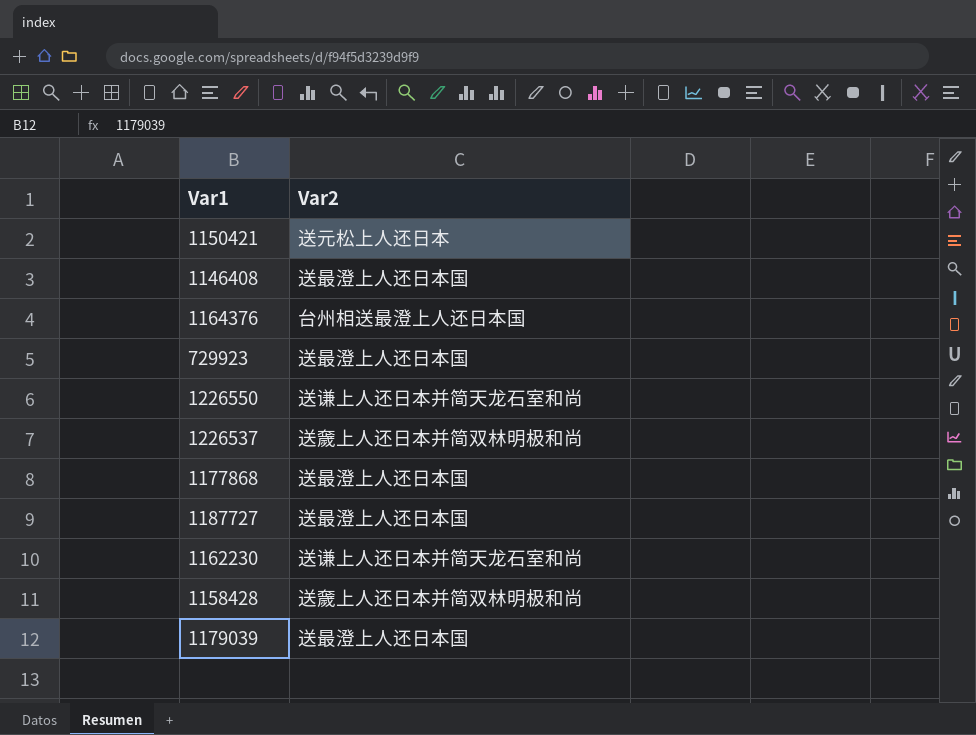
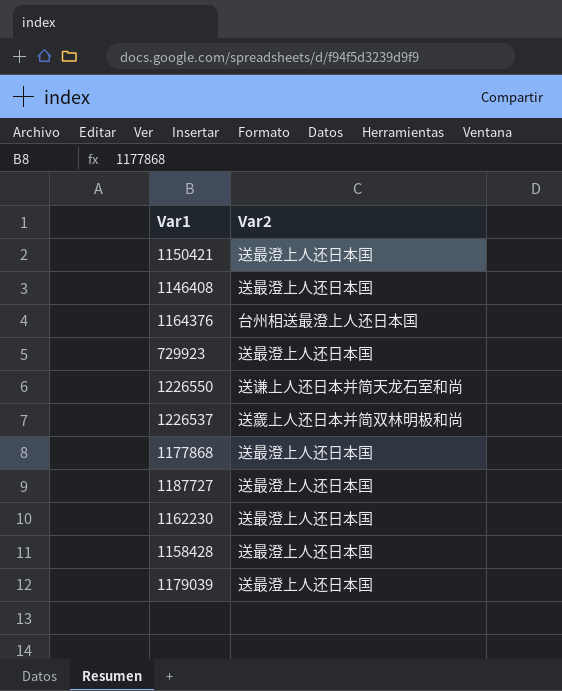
1150421 | Var2: 送元松上人还日本 -> 送最澄上人还日本国
1162230 | Var2: 送谦上人还日本并简天龙石室和尚 -> 送最澄上人还日本国
1158428 | Var2: 送奯上人还日本并简双林明极和尚 -> 送最澄上人还日本国

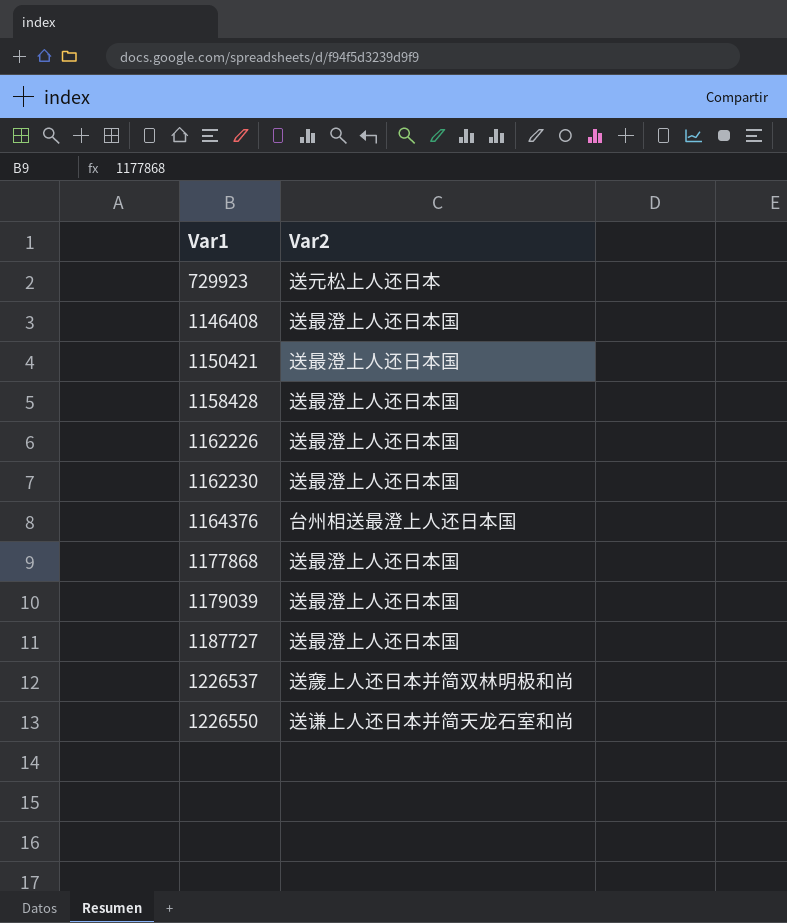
row order: none -> Var1 ascending
729923 | Var2: 送最澄上人还日本国 -> 送元松上人还日本
row 1162226: none -> 送最澄上人还日本国

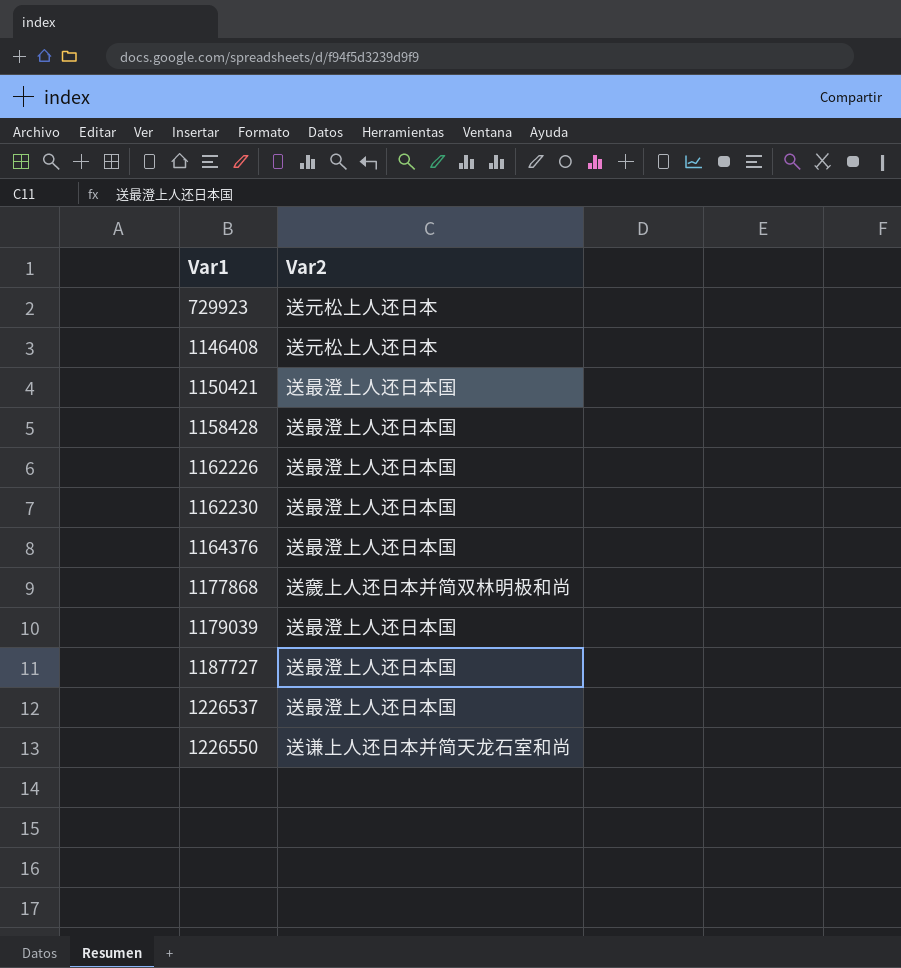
1146408 | Var2: 送最澄上人还日本国 -> 送元松上人还日本
1164376 | Var2: 台州相送最澄上人还日本国 -> 送最澄上人还日本国
1177868 | Var2: 送最澄上人还日本国 -> 送奯上人还日本并简双林明极和尚
1226537 | Var2: 送奯上人还日本并简双林明极和尚 -> 送最澄上人还日本国

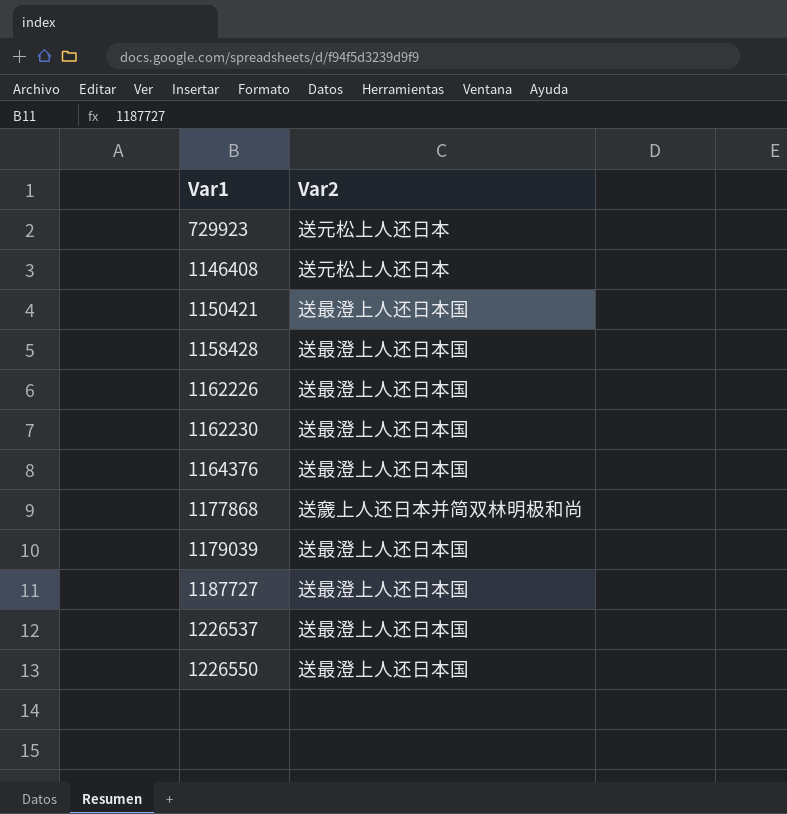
1226550 | Var2: 送谦上人还日本并简天龙石室和尚 -> 送最澄上人还日本国

